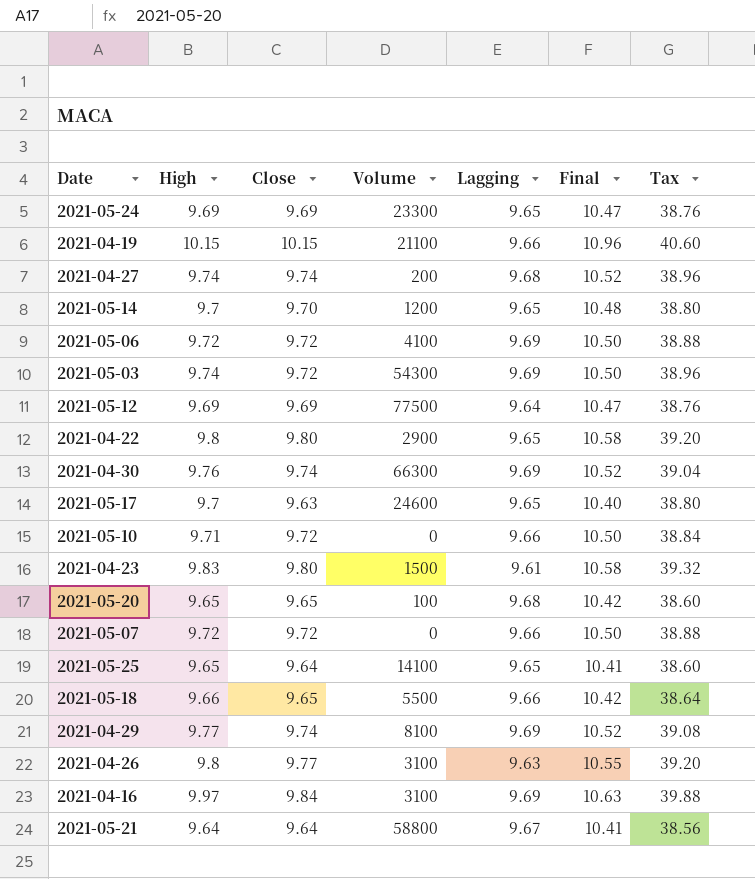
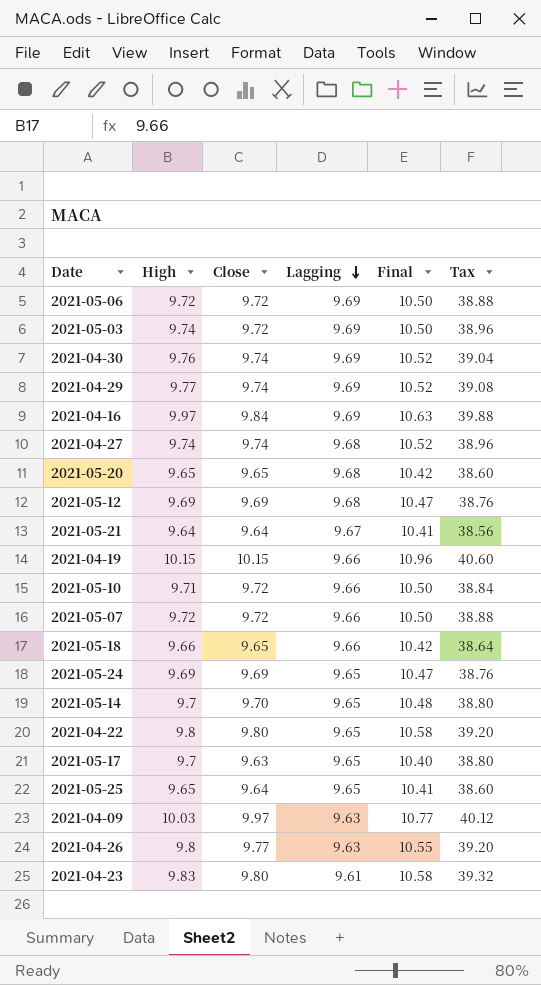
row order: none -> Lagging descending
column Volume | position: 4 -> none
2021-05-12 | Lagging: 9.64 -> 9.68
row 2021-04-09: none -> 10.03 | 9.97 | 9.63 | 10.77 | 40.12

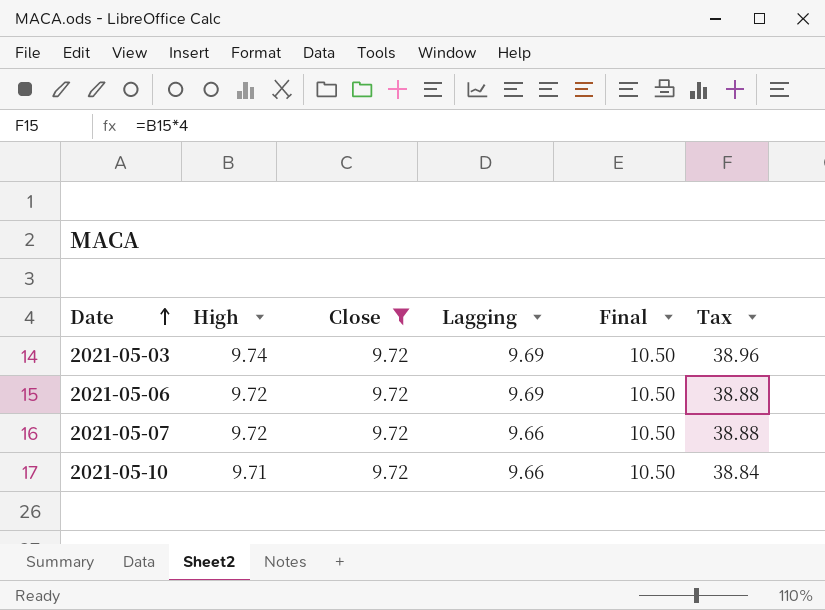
filter: none -> Close = 9.72
row order: Lagging descending -> Date ascending

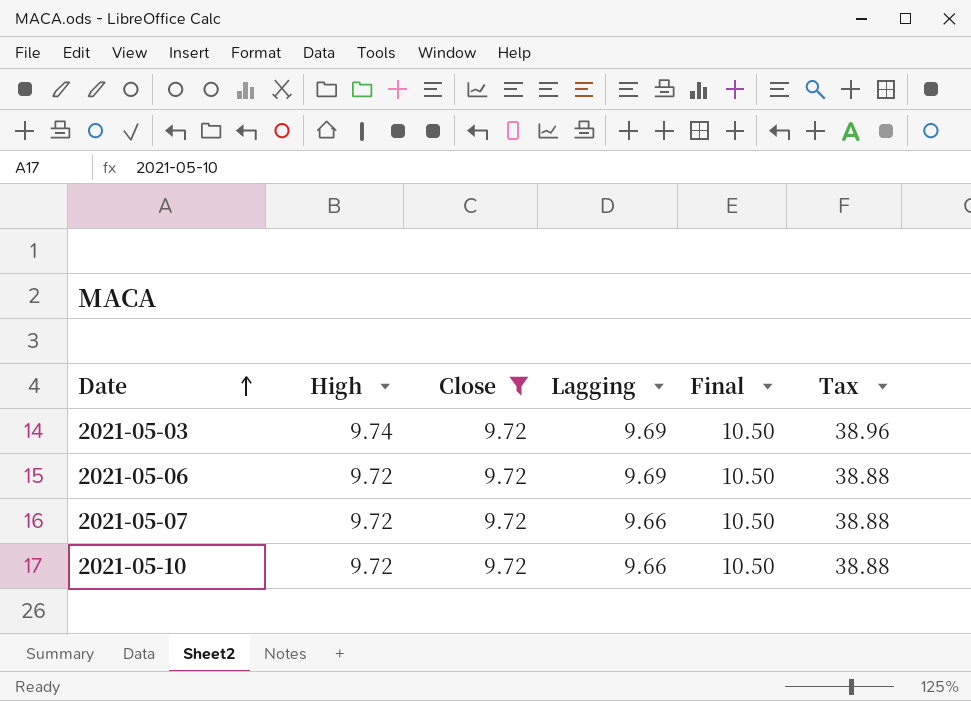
2021-05-10 | High: 9.71 -> 9.72
2021-05-10 | Tax: 38.84 -> 38.88

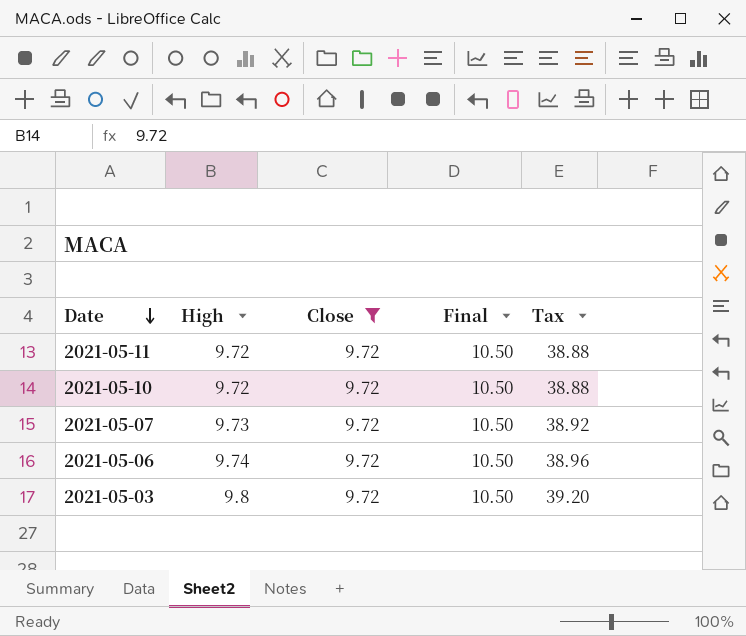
row order: Date ascending -> Date descending
column Lagging | position: 4 -> none
row 2021-05-11: none -> 9.72 | 9.72 | 10.50 | 38.88
2021-05-07 | High: 9.72 -> 9.73
2021-05-07 | Tax: 38.88 -> 38.92
2021-05-06 | High: 9.72 -> 9.74
2021-05-06 | Tax: 38.88 -> 38.96
2021-05-03 | High: 9.74 -> 9.8
2021-05-03 | Tax: 38.96 -> 39.20

